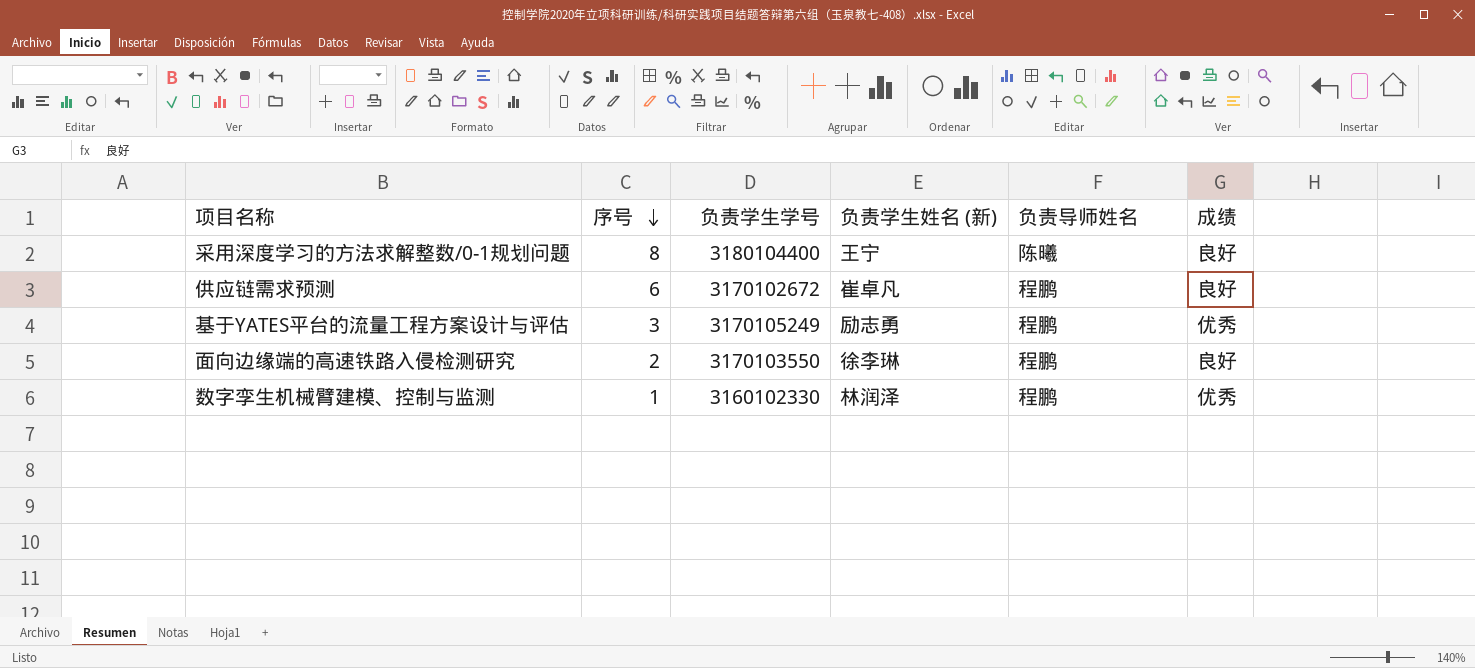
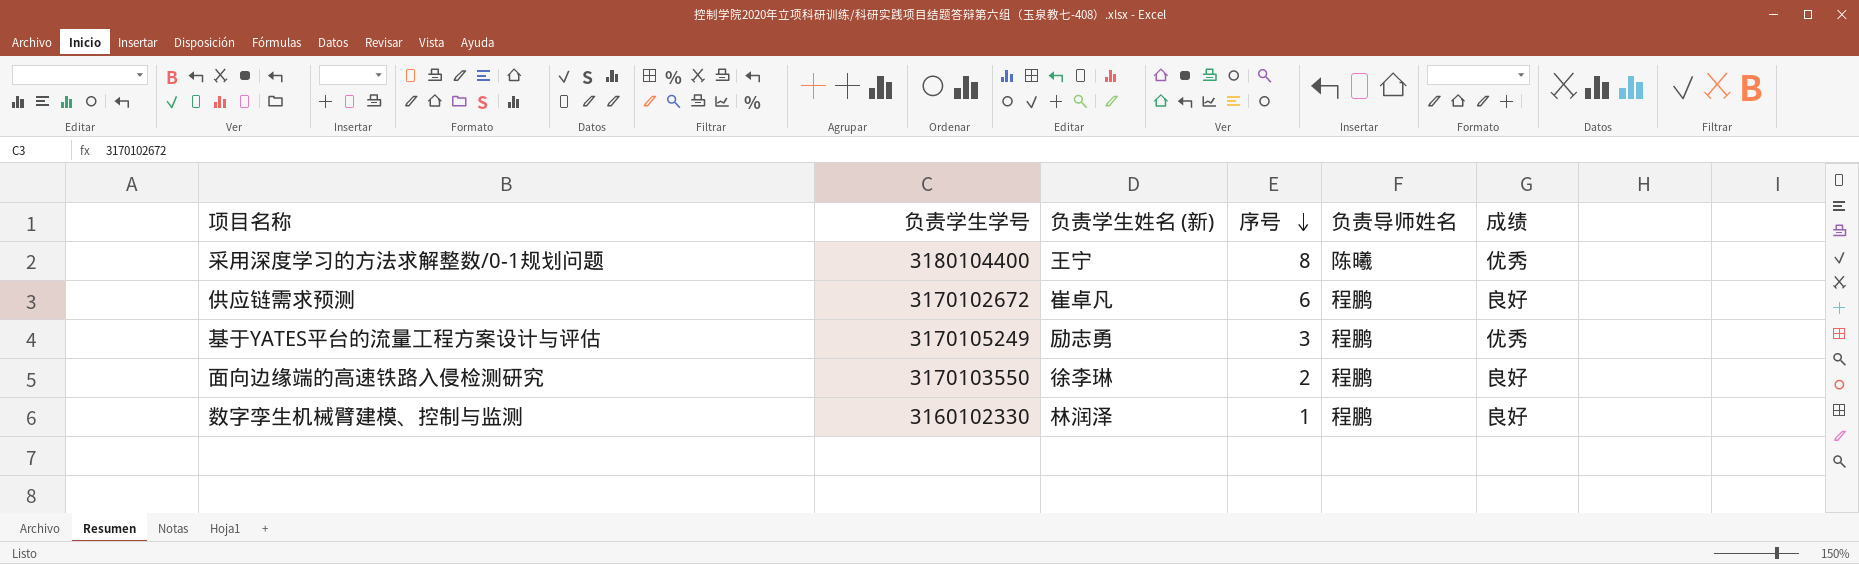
column 序号 | position: 2 -> 4
采用深度学习的方法求解整数/0-1规划问题 | 成绩: 良好 -> 优秀
数字孪生机械臂建模、控制与监测 | 成绩: 优秀 -> 良好

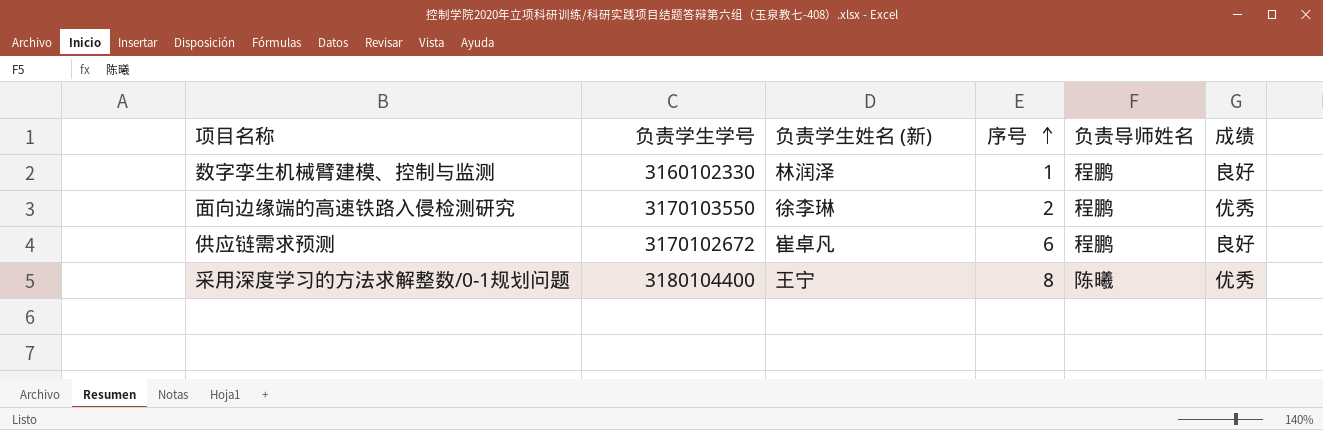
row order: 序号 descending -> 序号 ascending
row 基于YATES平台的流量工程方案设计与评估: 3170105249 | 励志勇 | 3 | 程鹏 | 优秀 -> none
面向边缘端的高速铁路入侵检测研究 | 成绩: 良好 -> 优秀

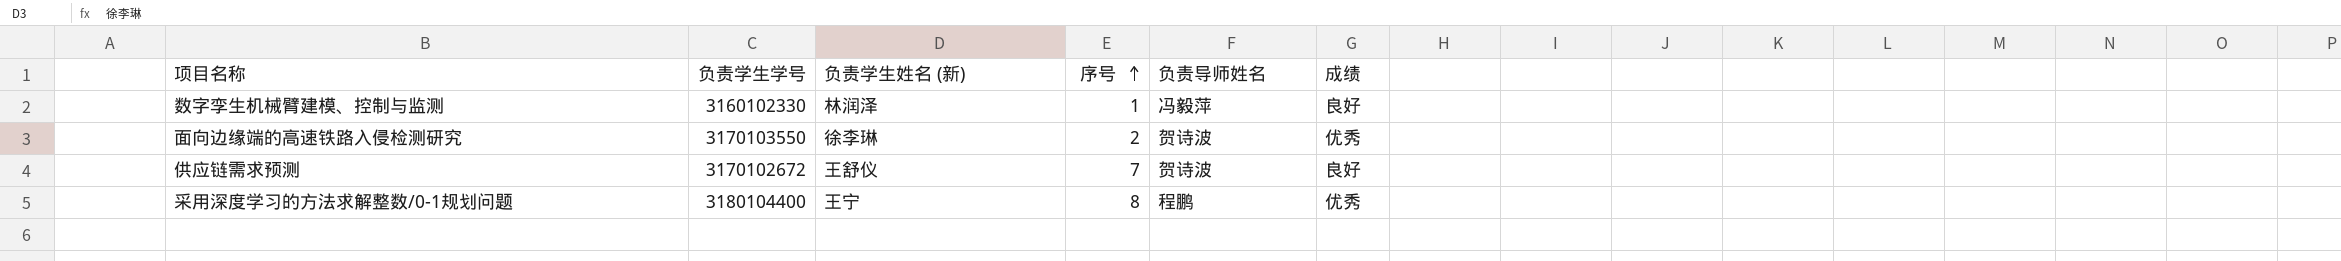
数字孪生机械臂建模、控制与监测 | 负责导师姓名: 程鹏 -> 冯毅萍
面向边缘端的高速铁路入侵检测研究 | 负责导师姓名: 程鹏 -> 贺诗波
供应链需求预测 | 负责学生姓名 (新): 崔卓凡 -> 王舒仪
供应链需求预测 | 序号: 6 -> 7
供应链需求预测 | 负责导师姓名: 程鹏 -> 贺诗波
采用深度学习的方法求解整数/0-1规划问题 | 负责导师姓名: 陈曦 -> 程鹏

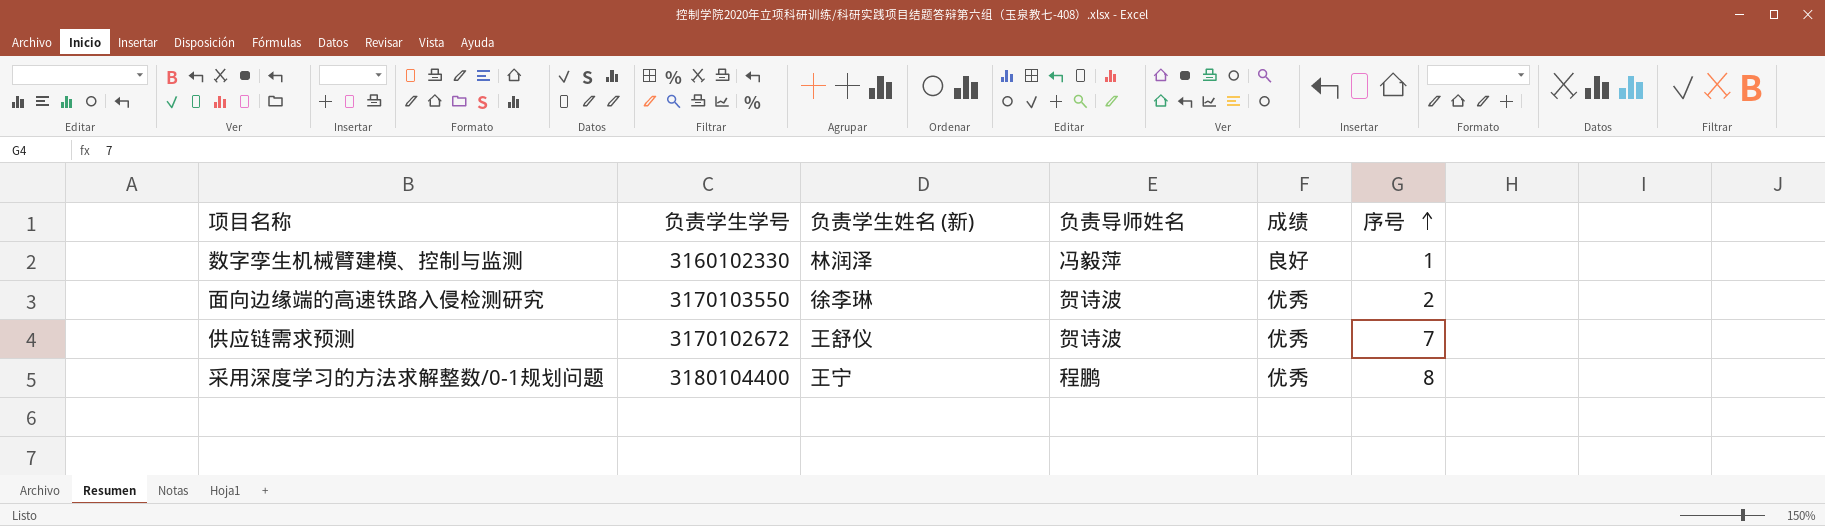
column 序号 | position: 4 -> 6
供应链需求预测 | 成绩: 良好 -> 优秀

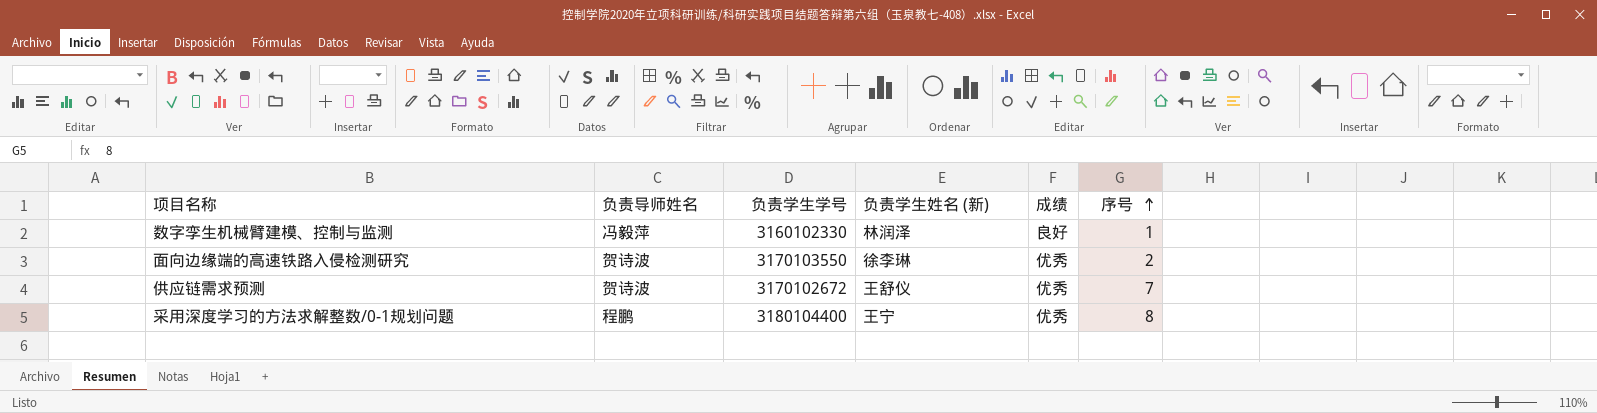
column 负责导师姓名 | position: 4 -> 2

